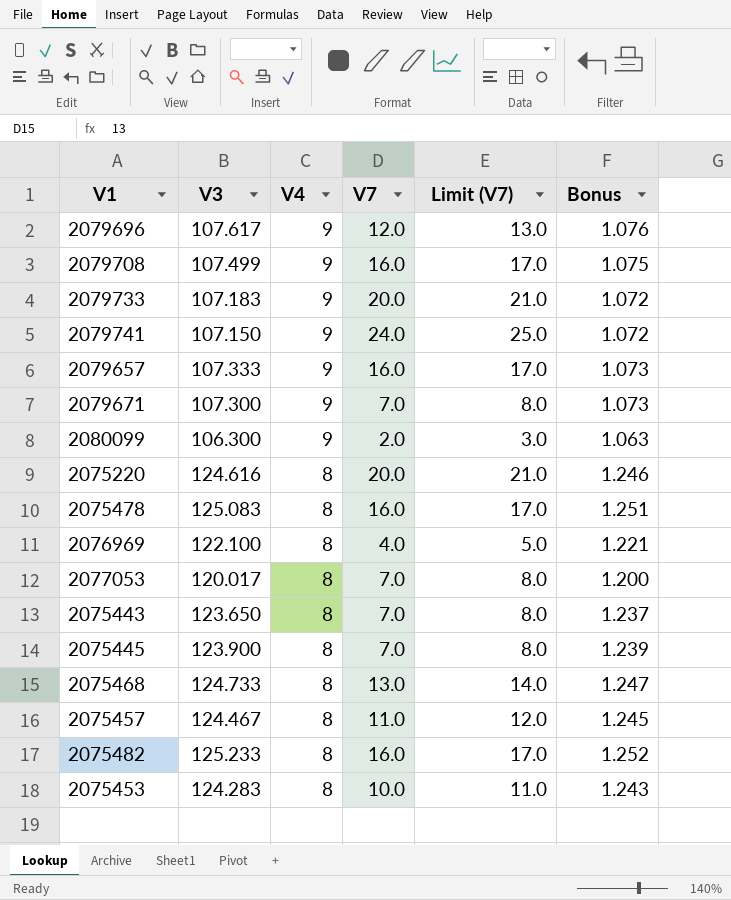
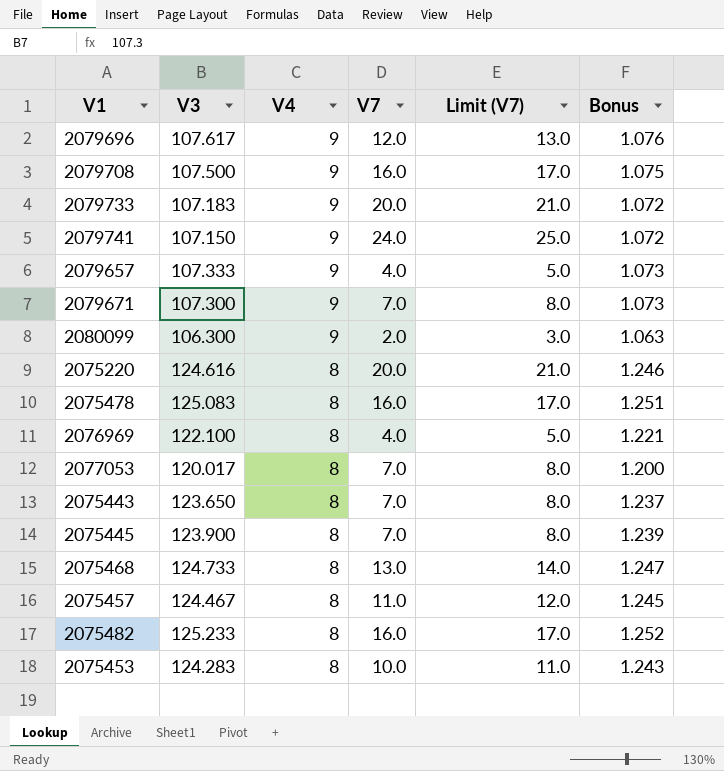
2079708 | V3: 107.499 -> 107.500
2079657 | V7: 16.0 -> 4.0
2079657 | Limit (V7): 17.0 -> 5.0

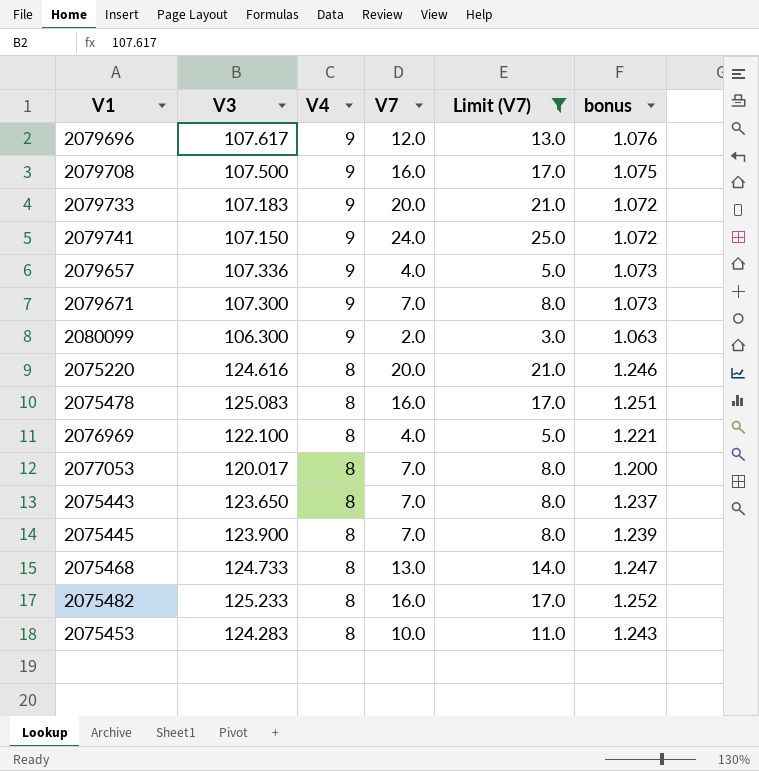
filter: none -> Limit (V7) != 12.0
column name: Bonus -> bonus
2079657 | V3: 107.333 -> 107.336

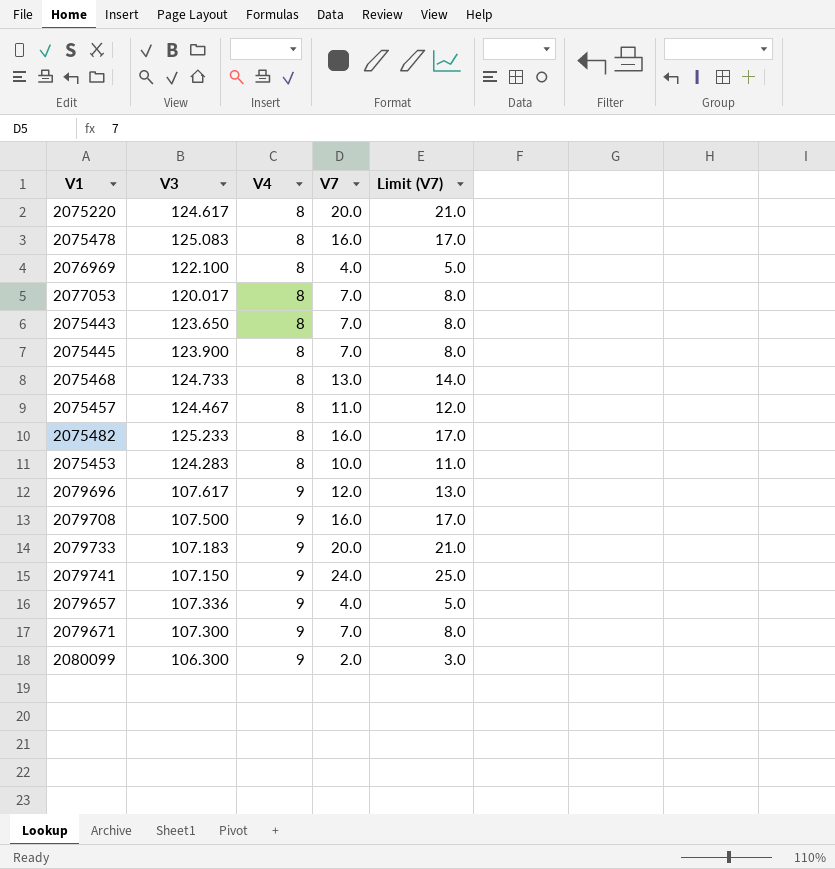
filter: Limit (V7) != 12.0 -> none
row order: V4 descending -> V4 ascending
column bonus | formula: [V3] * 0.01 -> none
2075220 | V3: 124.616 -> 124.617

